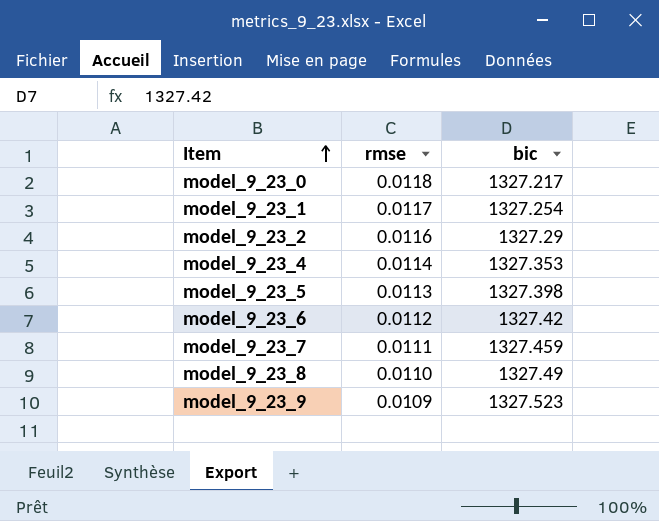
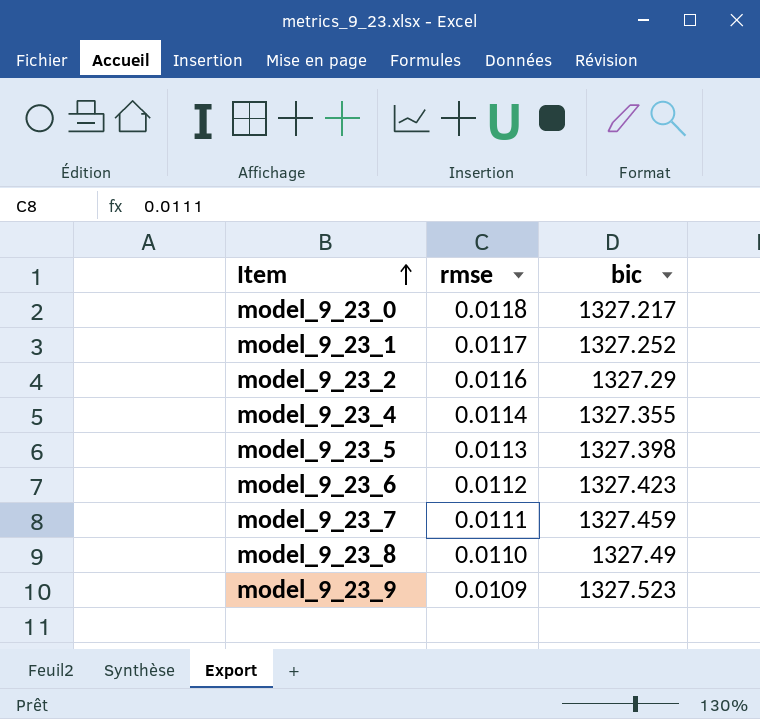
model_9_23_1 | bic: 1327.254 -> 1327.252
model_9_23_4 | bic: 1327.353 -> 1327.355
model_9_23_6 | bic: 1327.42 -> 1327.423

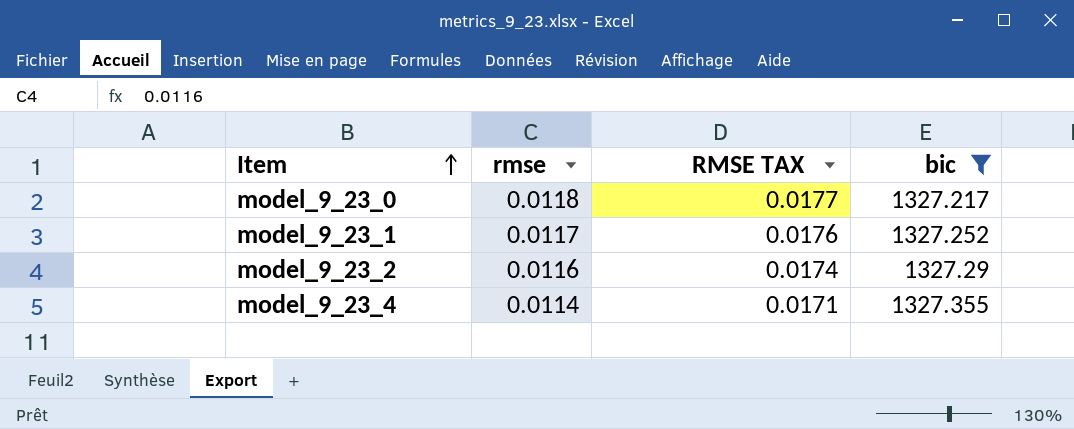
filter: none -> bic <= 1327.355
column RMSE TAX | formula: none -> [rmse] * 1.5

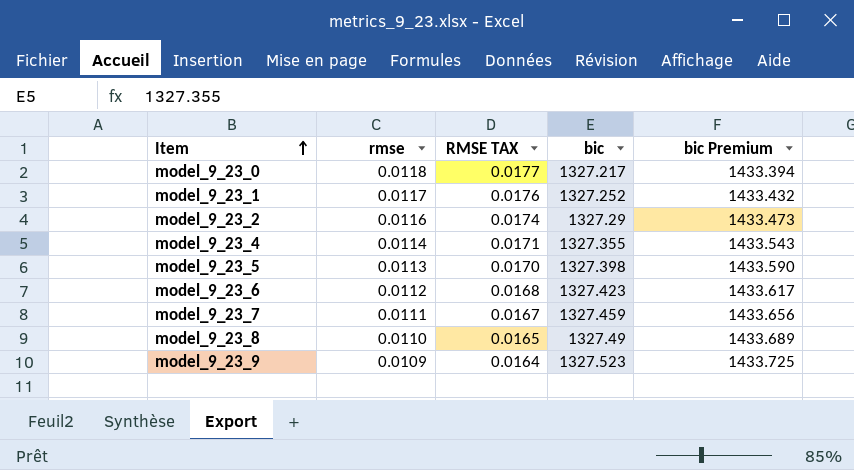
filter: bic <= 1327.355 -> none
column bic Premium | formula: none -> [bic] * 1.08

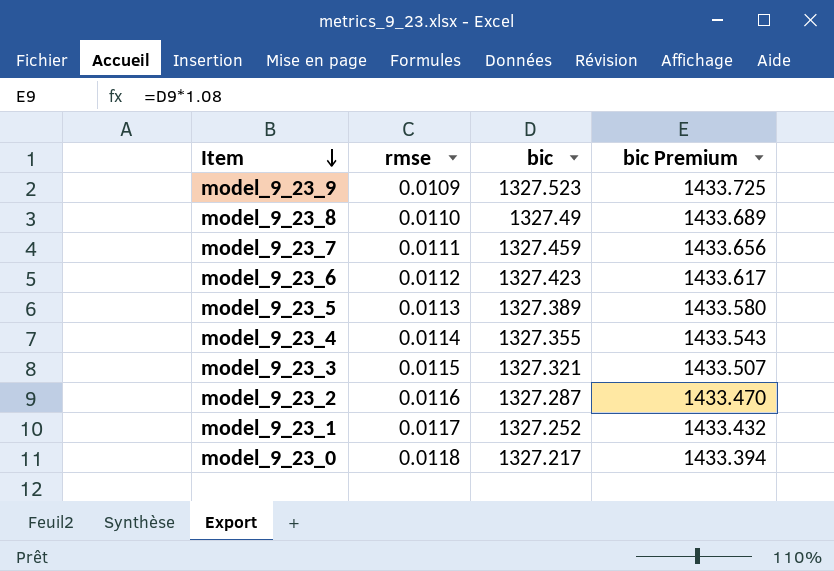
row order: Item ascending -> Item descending
column RMSE TAX | formula: [rmse] * 1.5 -> none
model_9_23_5 | bic: 1327.398 -> 1327.389
model_9_23_5 | bic Premium: 1433.590 -> 1433.580
row model_9_23_3: none -> 0.0115 | 1327.321 | 1433.507
model_9_23_2 | bic: 1327.29 -> 1327.287
model_9_23_2 | bic Premium: 1433.473 -> 1433.470

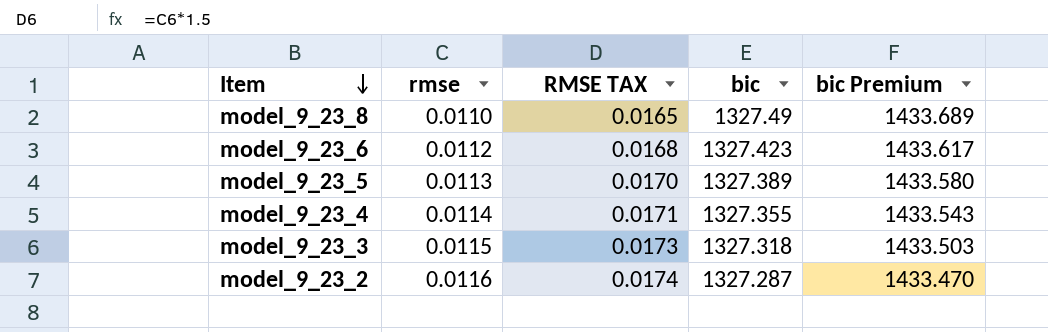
column RMSE TAX | formula: none -> [rmse] * 1.5
row model_9_23_9: 0.0109 | 1327.523 | 1433.725 -> none
row model_9_23_7: 0.0111 | 1327.459 | 1433.656 -> none
row model_9_23_1: 0.0117 | 1327.252 | 1433.432 -> none
row model_9_23_0: 0.0118 | 1327.217 | 1433.394 -> none
model_9_23_3 | bic: 1327.321 -> 1327.318
model_9_23_3 | bic Premium: 1433.507 -> 1433.503

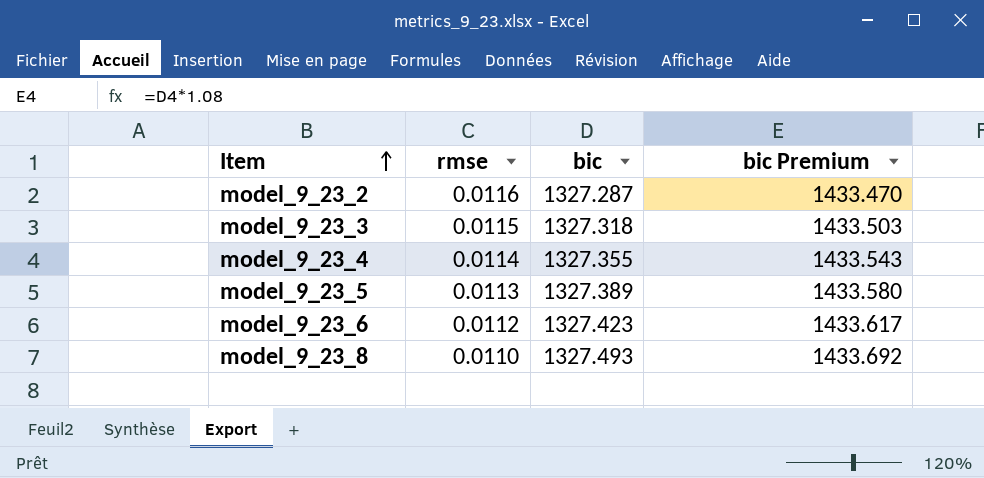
row order: Item descending -> Item ascending
column RMSE TAX | formula: [rmse] * 1.5 -> none
model_9_23_8 | bic: 1327.49 -> 1327.493
model_9_23_8 | bic Premium: 1433.689 -> 1433.692

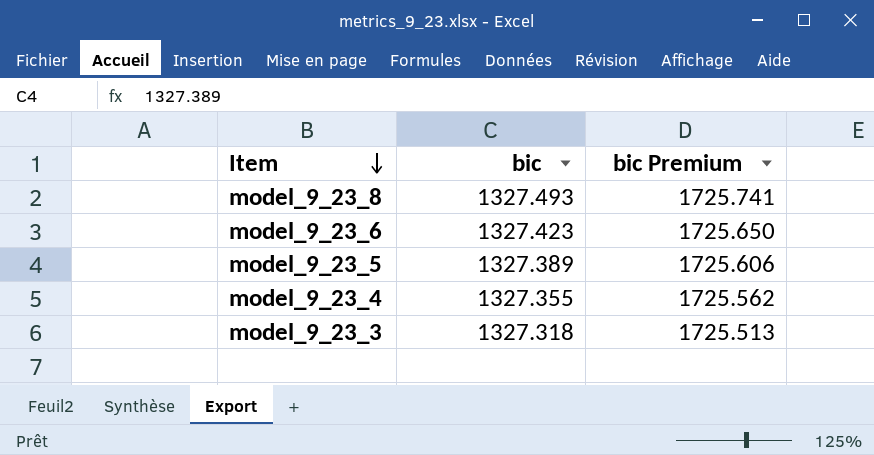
row order: Item ascending -> Item descending
column rmse | position: 2 -> none
column bic Premium | formula: [bic] * 1.08 -> [bic] * 1.3
row model_9_23_2: 0.0116 | 1327.287 | 1433.470 -> none

